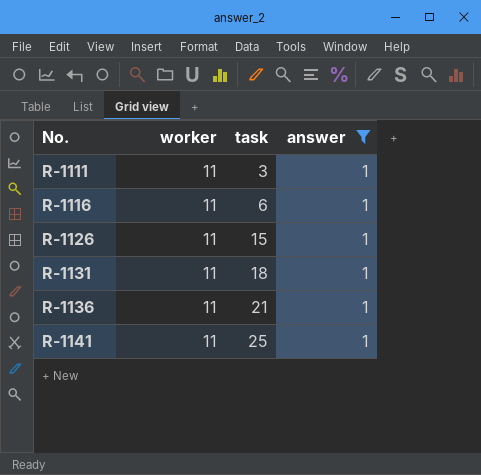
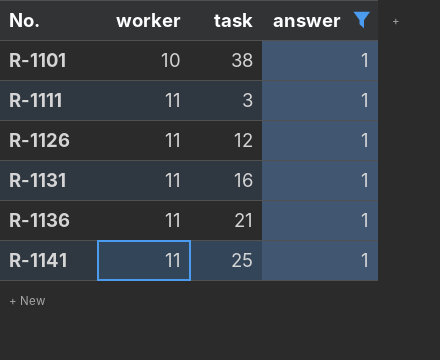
row R-1116: 11 | 6 | 1 -> none
row R-1101: none -> 10 | 38 | 1
R-1126 | task: 15 -> 12
R-1131 | task: 18 -> 16

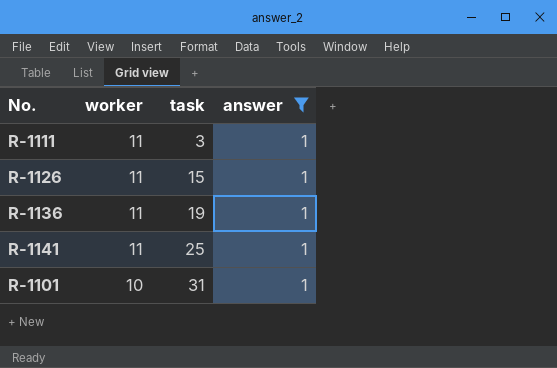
row order: No. ascending -> worker descending
row R-1131: 11 | 16 | 1 -> none
R-1126 | task: 12 -> 15
R-1136 | task: 21 -> 19
R-1101 | task: 38 -> 31

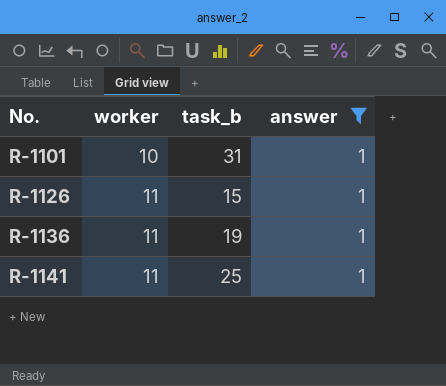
row order: worker descending -> No. ascending
column name: task -> task_b
row R-1111: 11 | 3 | 1 -> none

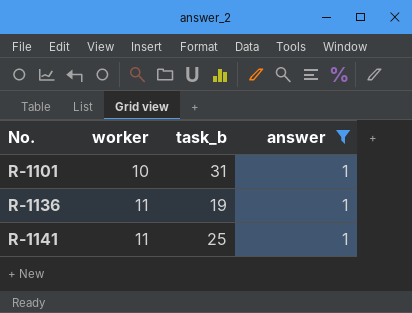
row R-1126: 11 | 15 | 1 -> none

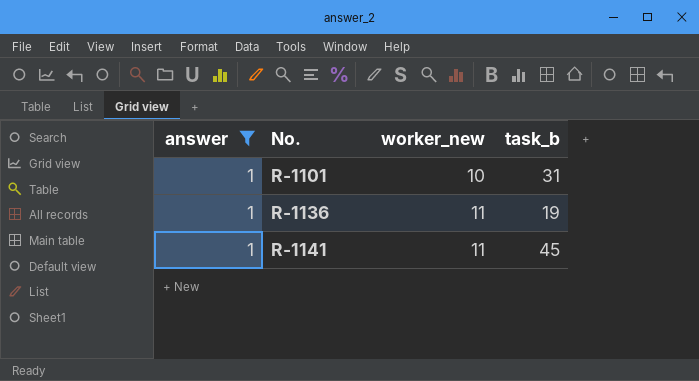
column answer | position: 4 -> 1
column name: worker -> worker_new
R-1141 | task_b: 25 -> 45

